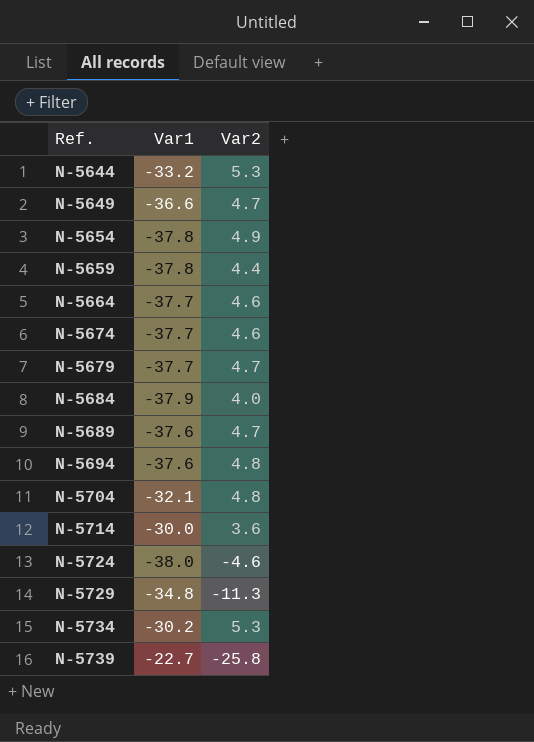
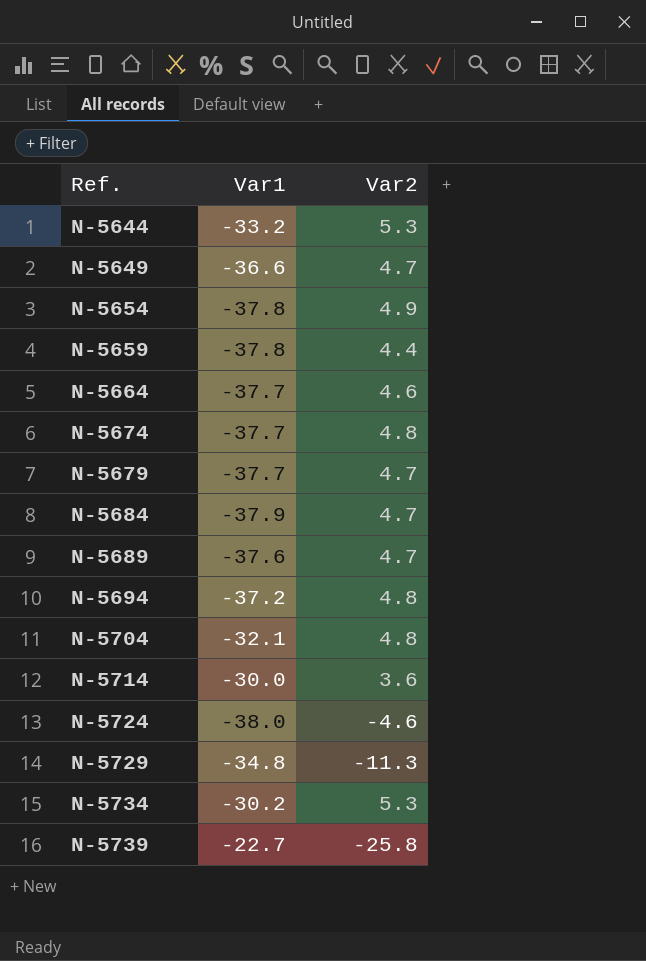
N-5674 | Var2: 4.6 -> 4.8
N-5684 | Var2: 4.0 -> 4.7
N-5694 | Var1: -37.6 -> -37.2

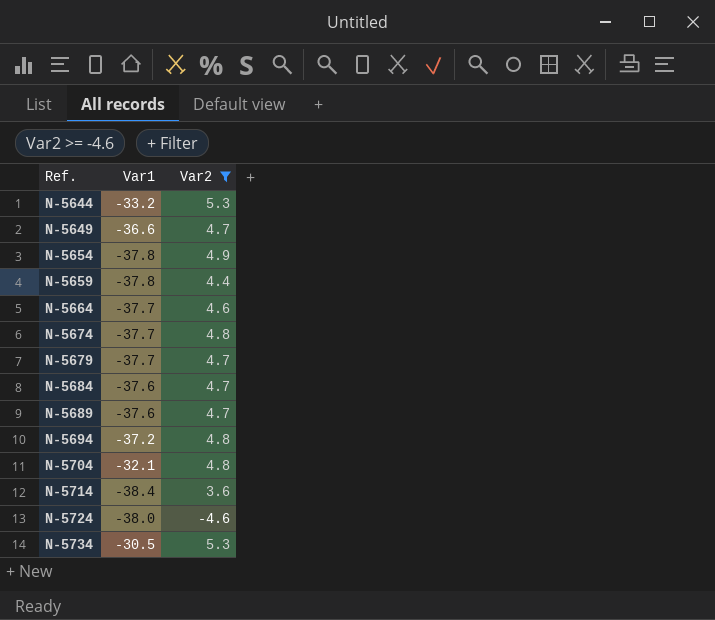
filter: none -> Var2 >= -4.6
N-5684 | Var1: -37.9 -> -37.6
N-5714 | Var1: -30.0 -> -38.4
N-5734 | Var1: -30.2 -> -30.5

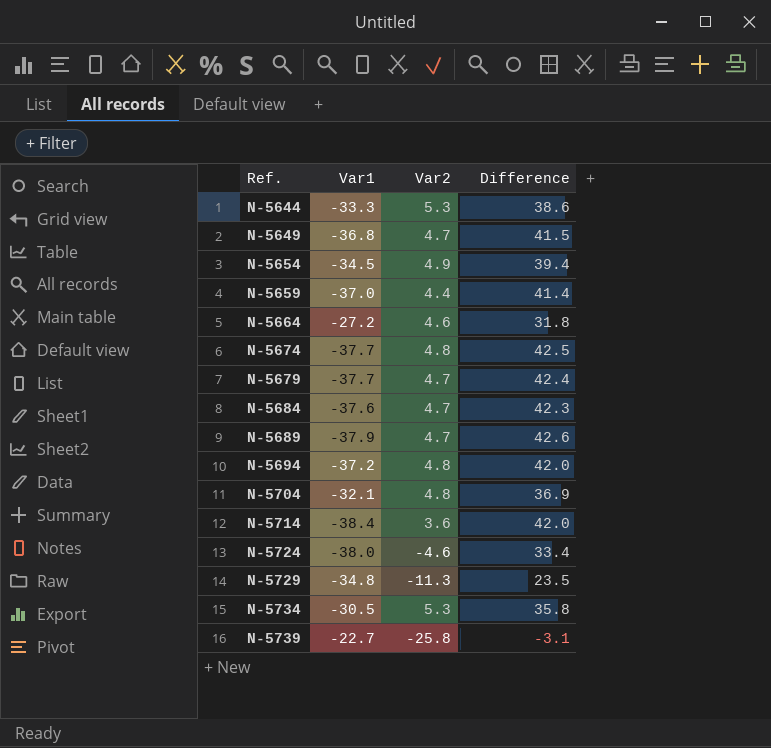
filter: Var2 >= -4.6 -> none
column Difference | formula: none -> [Var2] - [Var1]
N-5644 | Var1: -33.2 -> -33.3
N-5649 | Var1: -36.6 -> -36.8
N-5654 | Var1: -37.8 -> -34.5
N-5659 | Var1: -37.8 -> -37.0
N-5664 | Var1: -37.7 -> -27.2
N-5689 | Var1: -37.6 -> -37.9

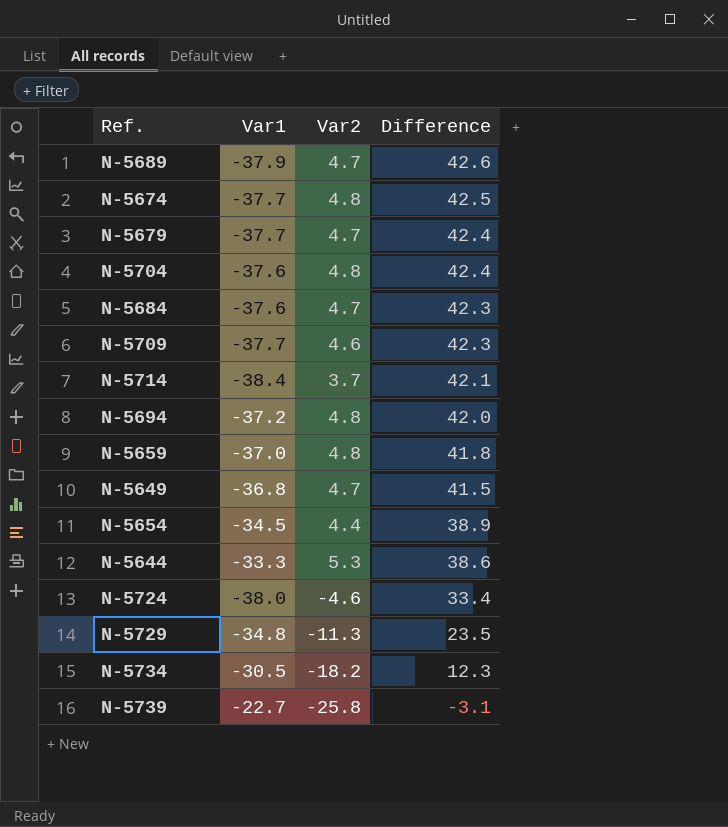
row order: Ref. ascending -> Difference descending
row N-5664: -27.2 | 4.6 | 31.8 -> none
N-5704 | Var1: -32.1 -> -37.6
N-5704 | Difference: 36.9 -> 42.4
row N-5709: none -> -37.7 | 4.6 | 42.3
N-5714 | Var2: 3.6 -> 3.7
N-5714 | Difference: 42.0 -> 42.1
N-5659 | Var2: 4.4 -> 4.8
N-5659 | Difference: 41.4 -> 41.8
N-5654 | Var2: 4.9 -> 4.4
N-5654 | Difference: 39.4 -> 38.9
N-5734 | Var2: 5.3 -> -18.2
N-5734 | Difference: 35.8 -> 12.3

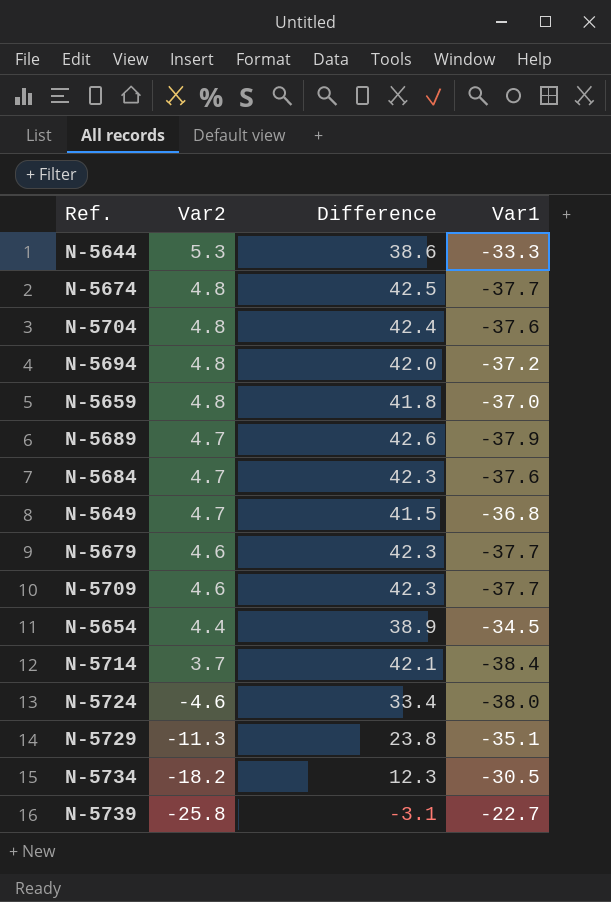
row order: Difference descending -> Var2 descending
column Var1 | position: 2 -> 4
N-5679 | Var2: 4.7 -> 4.6
N-5679 | Difference: 42.4 -> 42.3
N-5729 | Difference: 23.5 -> 23.8
N-5729 | Var1: -34.8 -> -35.1

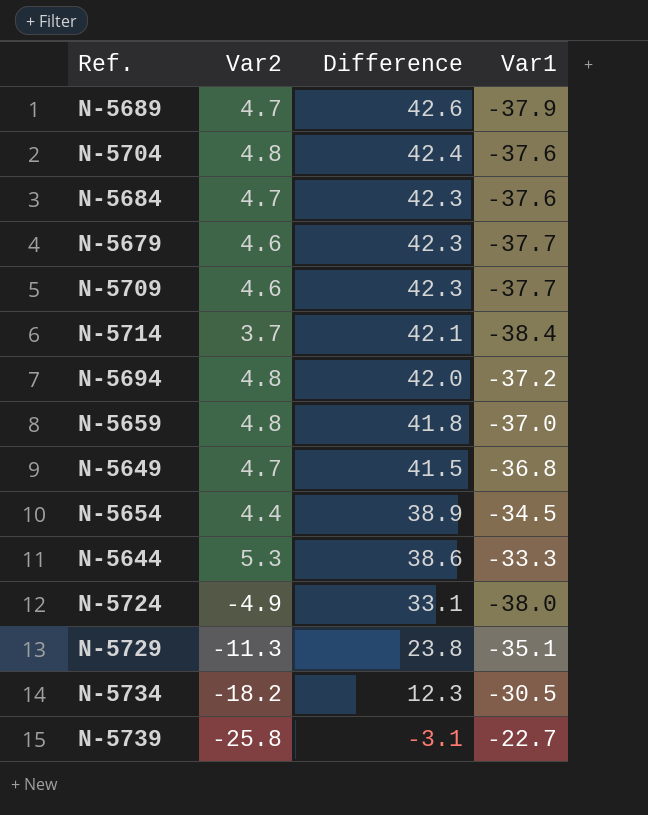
row order: Var2 descending -> Difference descending
row N-5674: 4.8 | 42.5 | -37.7 -> none
N-5724 | Var2: -4.6 -> -4.9
N-5724 | Difference: 33.4 -> 33.1

